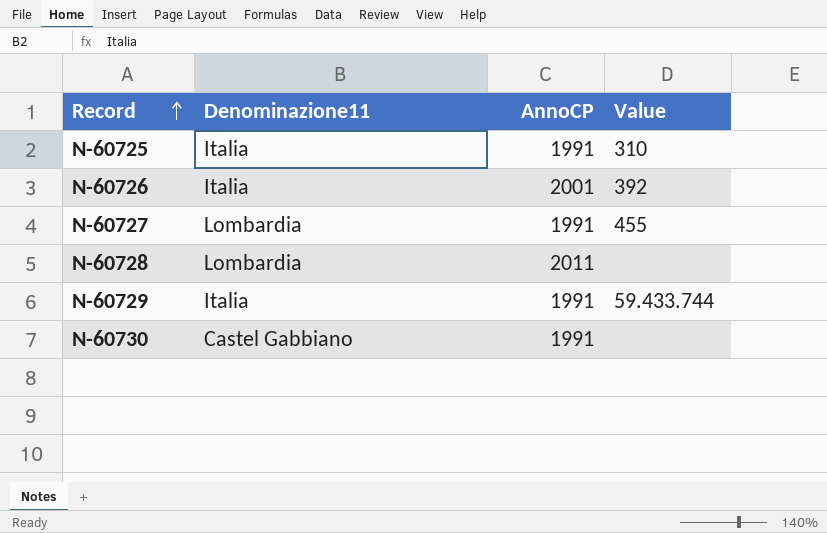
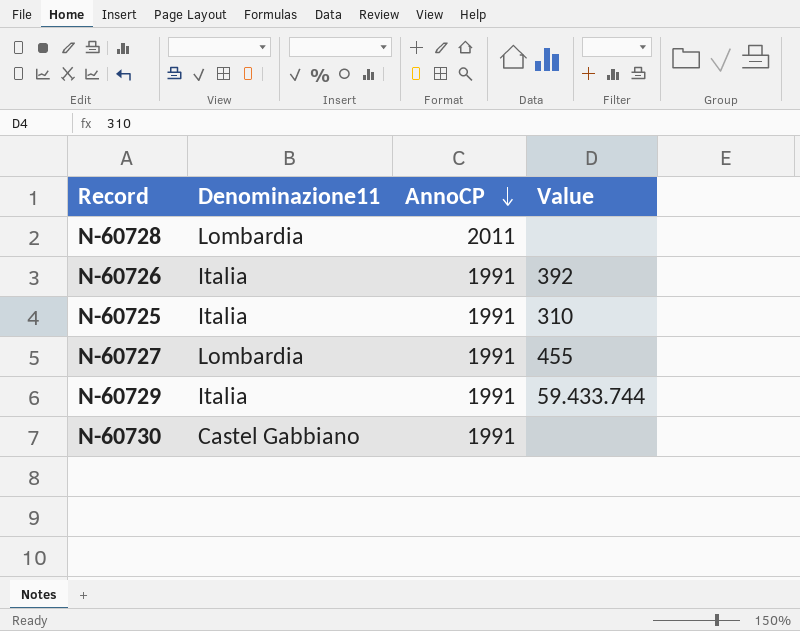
row order: Record ascending -> AnnoCP descending
N-60726 | AnnoCP: 2001 -> 1991

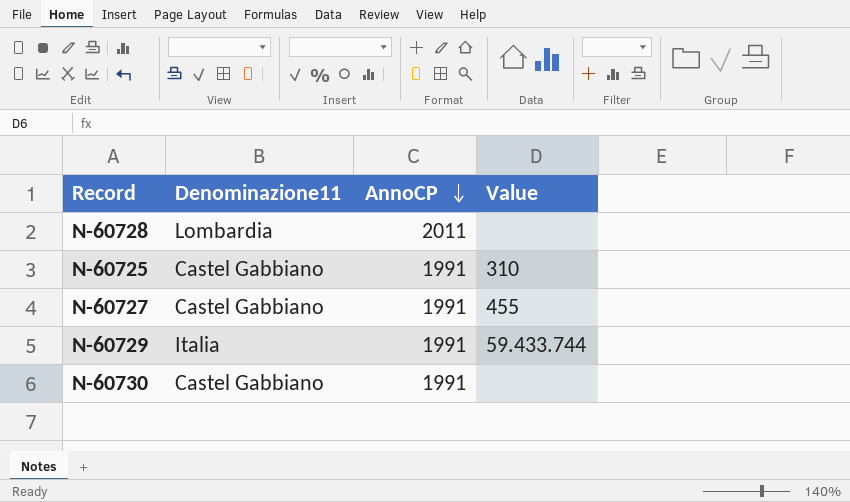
row N-60726: Italia | 1991 | 392 -> none
N-60725 | Denominazione11: Italia -> Castel Gabbiano
N-60727 | Denominazione11: Lombardia -> Castel Gabbiano

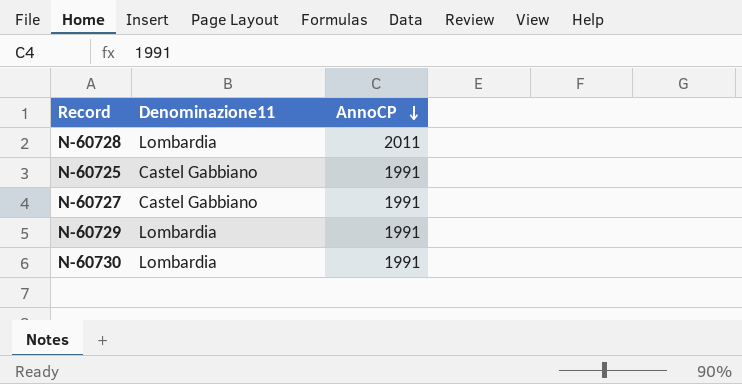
column Value | position: 4 -> none
N-60729 | Denominazione11: Italia -> Lombardia
N-60730 | Denominazione11: Castel Gabbiano -> Lombardia

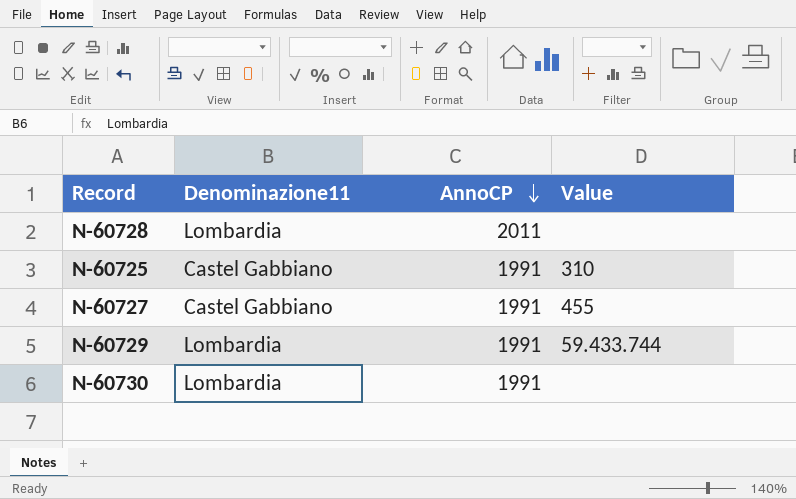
column Value | position: none -> 4

